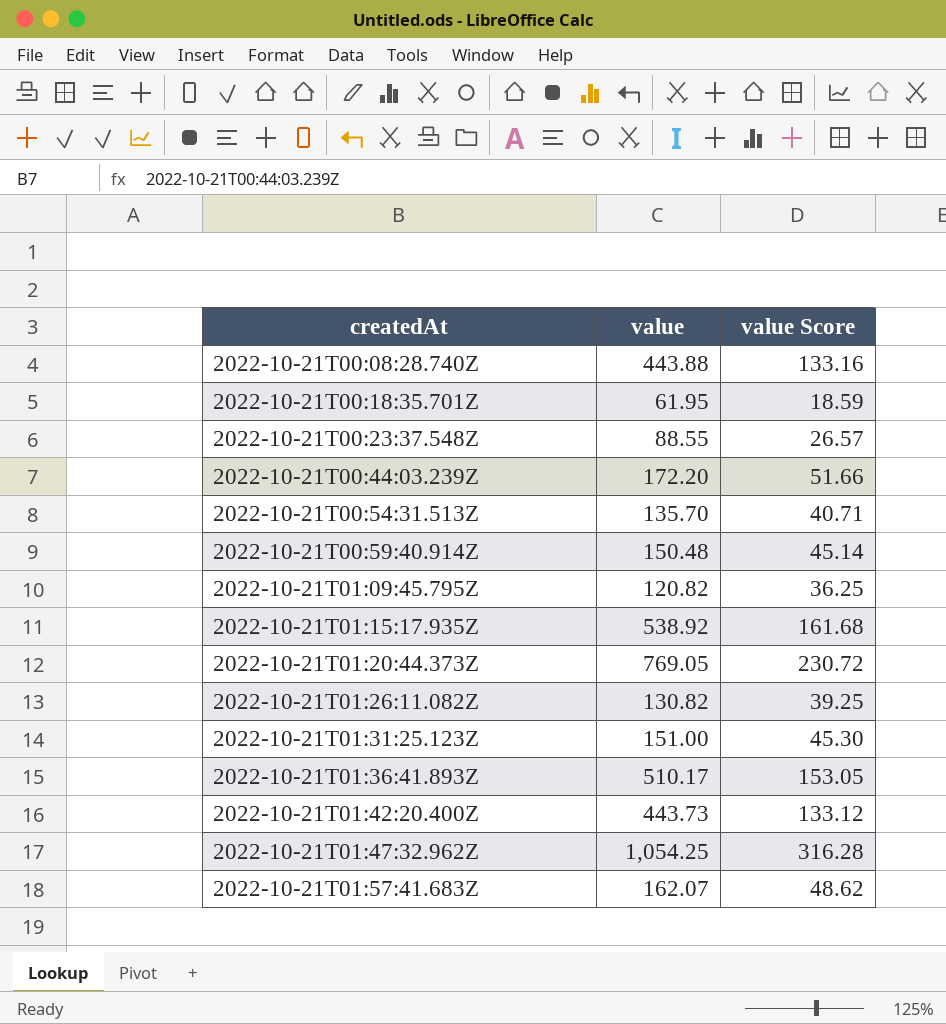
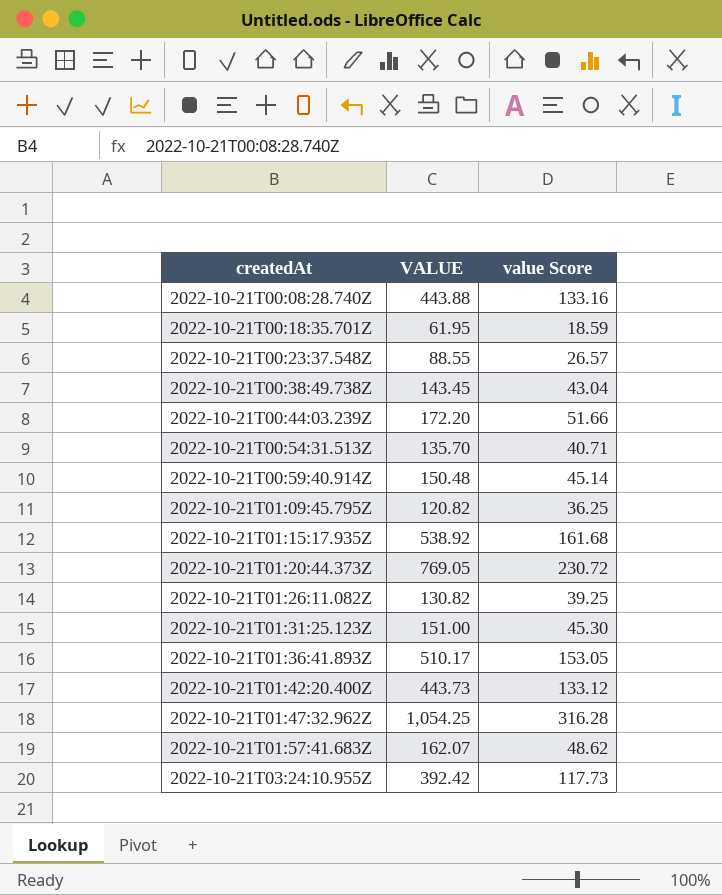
column name: value -> VALUE
row 2022-10-21T00:38:49.738Z: none -> 143.45 | 43.04
row 2022-10-21T03:24:10.955Z: none -> 392.42 | 117.73

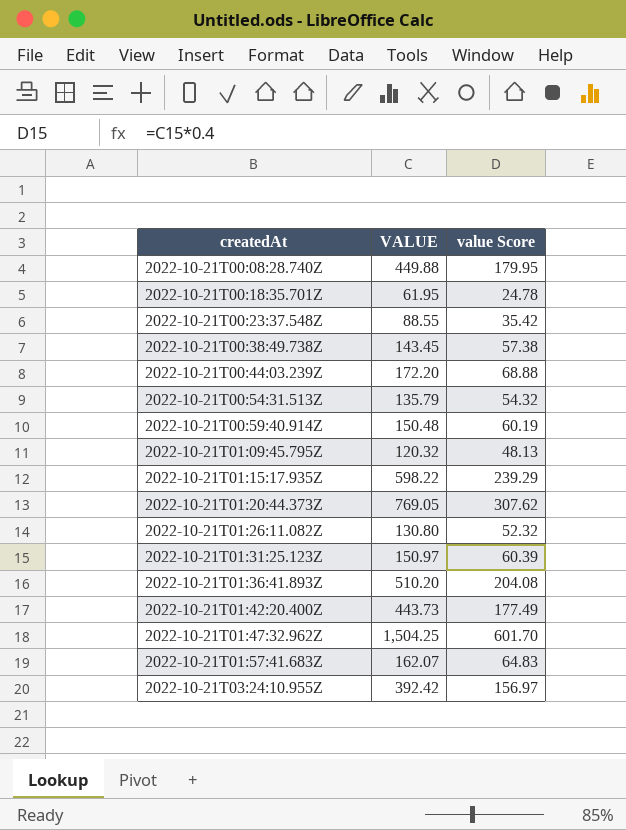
column value Score | formula: [VALUE] * 0.3 -> [VALUE] * 0.4
2022-10-21T00:08:28.740Z | VALUE: 443.88 -> 449.88
2022-10-21T00:54:31.513Z | VALUE: 135.70 -> 135.79
2022-10-21T01:09:45.795Z | VALUE: 120.82 -> 120.32
2022-10-21T01:15:17.935Z | VALUE: 538.92 -> 598.22
2022-10-21T01:26:11.082Z | VALUE: 130.82 -> 130.80
2022-10-21T01:31:25.123Z | VALUE: 151.00 -> 150.97
2022-10-21T01:36:41.893Z | VALUE: 510.17 -> 510.20
2022-10-21T01:47:32.962Z | VALUE: 1,054.25 -> 1,504.25

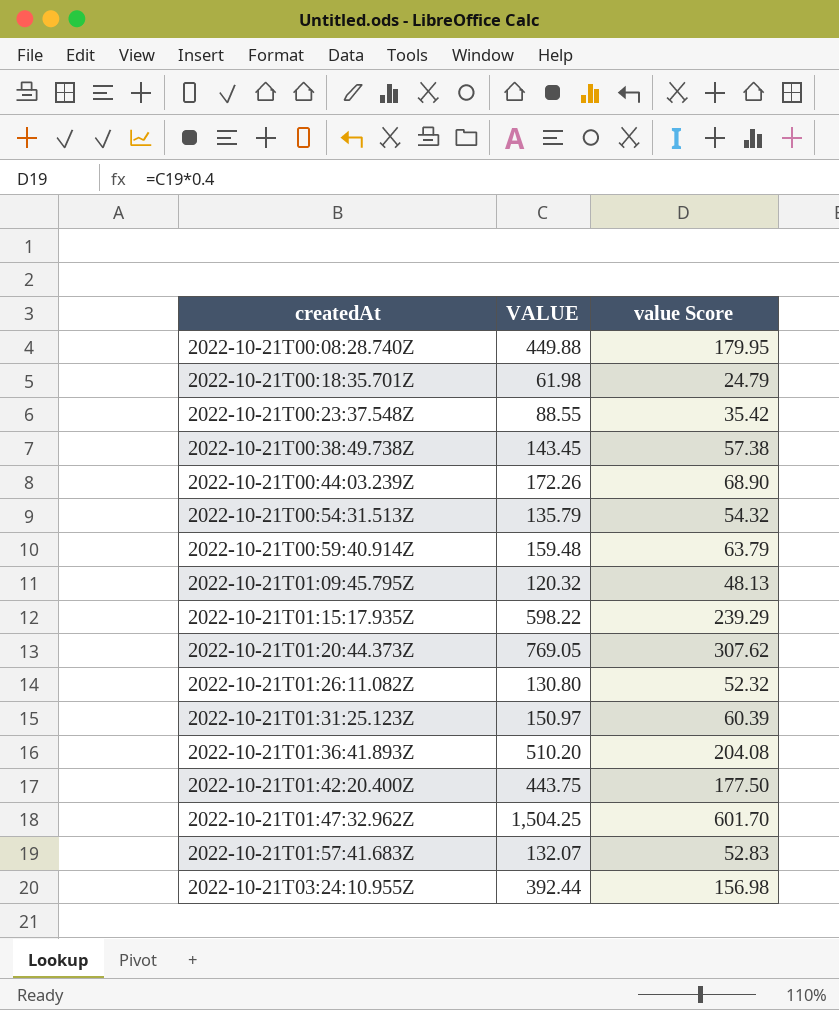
2022-10-21T00:18:35.701Z | VALUE: 61.95 -> 61.98
2022-10-21T00:18:35.701Z | value Score: 24.78 -> 24.79
2022-10-21T00:44:03.239Z | VALUE: 172.20 -> 172.26
2022-10-21T00:44:03.239Z | value Score: 68.88 -> 68.90
2022-10-21T00:59:40.914Z | VALUE: 150.48 -> 159.48
2022-10-21T00:59:40.914Z | value Score: 60.19 -> 63.79
2022-10-21T01:42:20.400Z | VALUE: 443.73 -> 443.75
2022-10-21T01:42:20.400Z | value Score: 177.49 -> 177.50
2022-10-21T01:57:41.683Z | VALUE: 162.07 -> 132.07
2022-10-21T01:57:41.683Z | value Score: 64.83 -> 52.83
2022-10-21T03:24:10.955Z | VALUE: 392.42 -> 392.44
2022-10-21T03:24:10.955Z | value Score: 156.97 -> 156.98

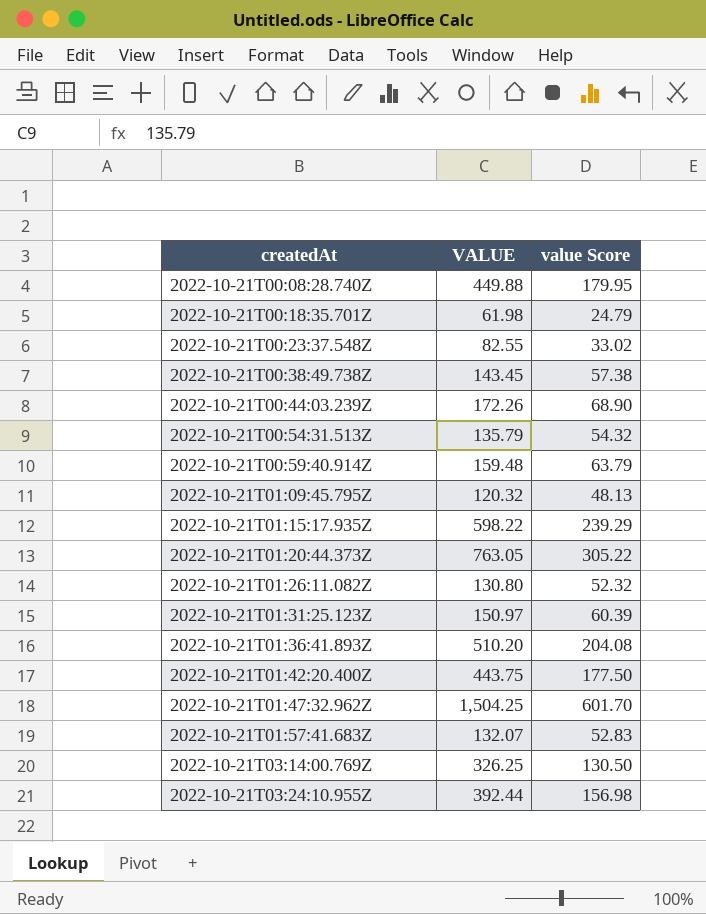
2022-10-21T00:23:37.548Z | VALUE: 88.55 -> 82.55
2022-10-21T00:23:37.548Z | value Score: 35.42 -> 33.02
2022-10-21T01:20:44.373Z | VALUE: 769.05 -> 763.05
2022-10-21T01:20:44.373Z | value Score: 307.62 -> 305.22
row 2022-10-21T03:14:00.769Z: none -> 326.25 | 130.50

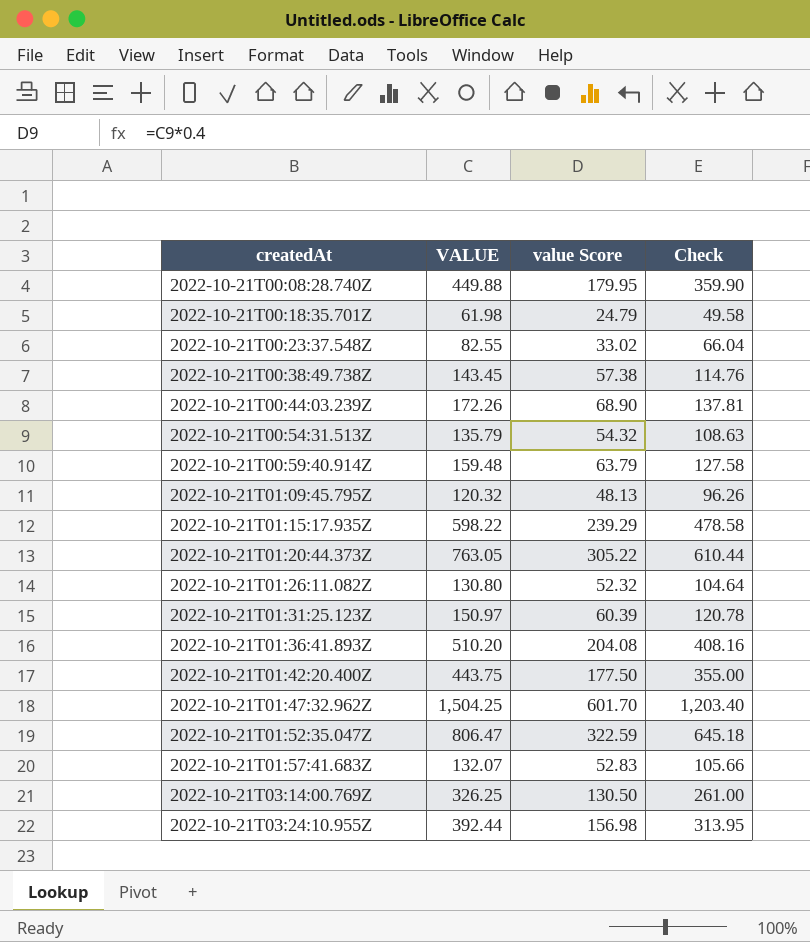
column Check | formula: none -> [VALUE] * 0.8
row 2022-10-21T01:52:35.047Z: none -> 806.47 | 322.59 | 645.18

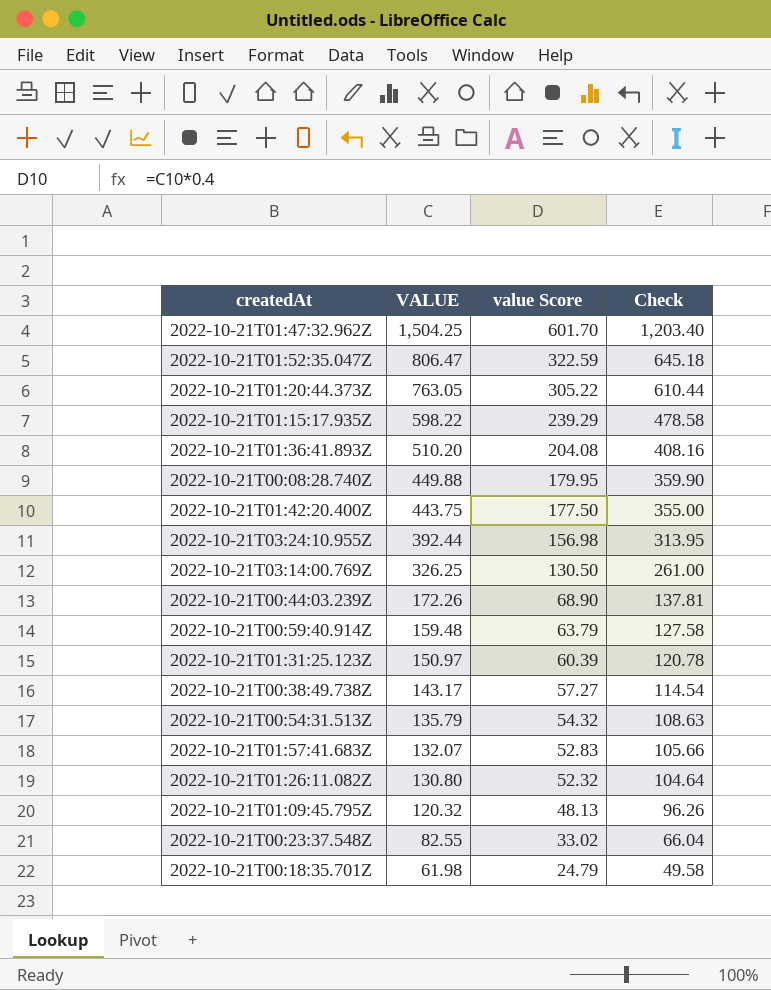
row order: createdAt ascending -> VALUE descending
2022-10-21T00:38:49.738Z | VALUE: 143.45 -> 143.17
2022-10-21T00:38:49.738Z | value Score: 57.38 -> 57.27
2022-10-21T00:38:49.738Z | Check: 114.76 -> 114.54

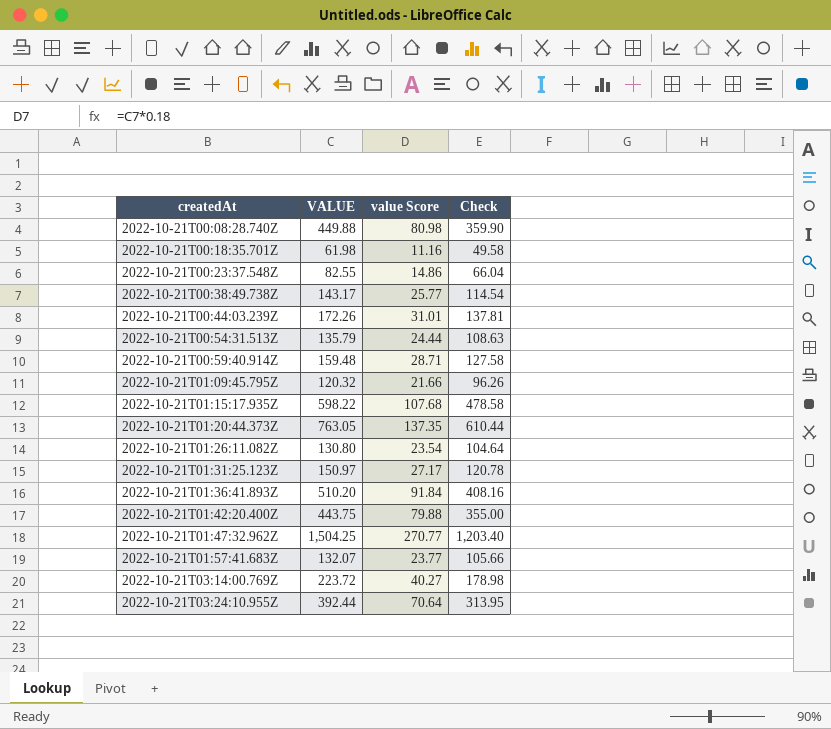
row order: VALUE descending -> createdAt ascending
column value Score | formula: [VALUE] * 0.4 -> [VALUE] * 0.18
row 2022-10-21T01:52:35.047Z: 806.47 | 322.59 | 645.18 -> none
2022-10-21T03:14:00.769Z | VALUE: 326.25 -> 223.72
2022-10-21T03:14:00.769Z | Check: 261.00 -> 178.98

